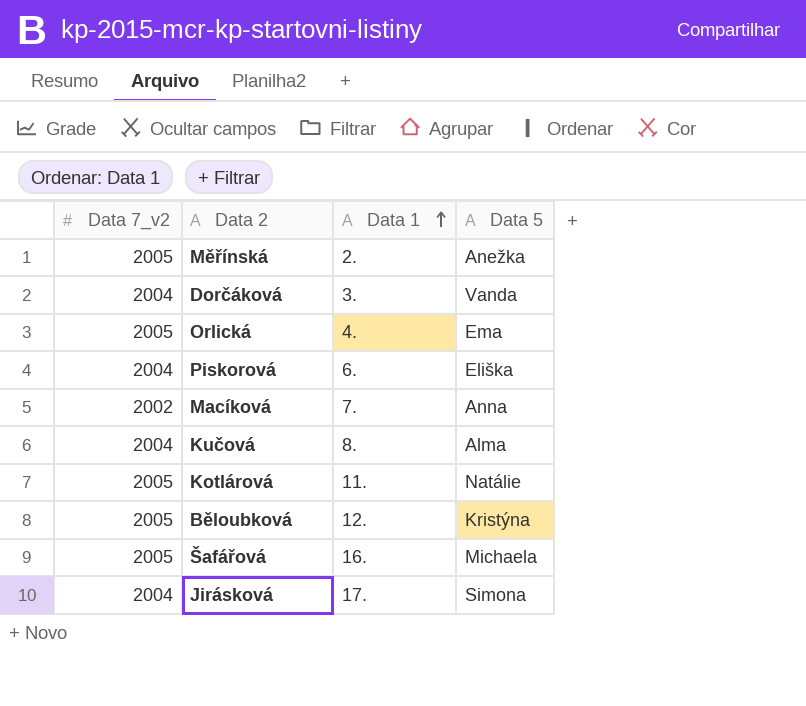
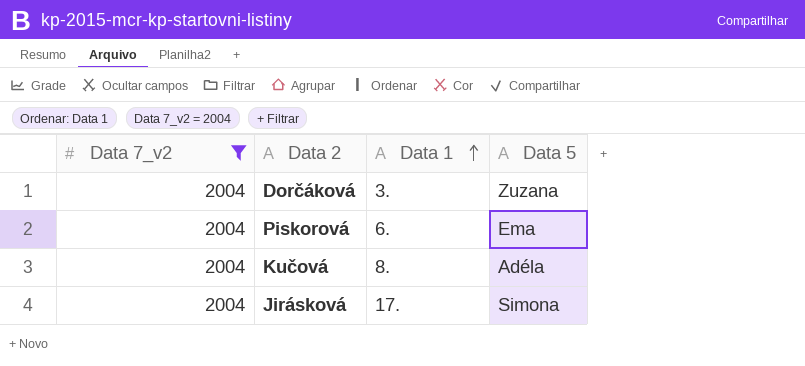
filter: none -> Data 7_v2 = 2004
Dorčáková | Data 5: Vanda -> Zuzana
Piskorová | Data 5: Eliška -> Ema
Kučová | Data 5: Alma -> Adéla

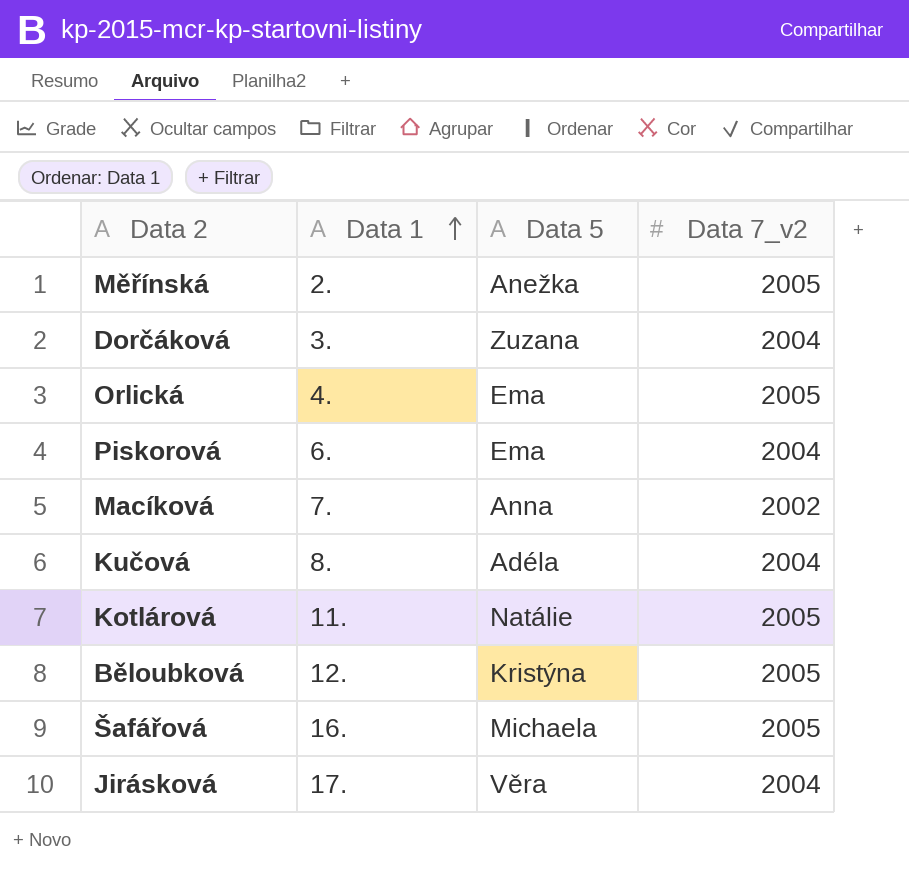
filter: Data 7_v2 = 2004 -> none
column Data 7_v2 | position: 1 -> 4
Jirásková | Data 5: Simona -> Věra

